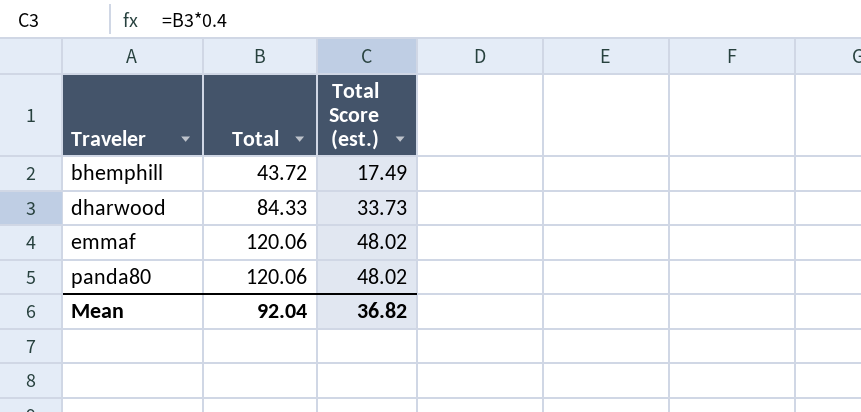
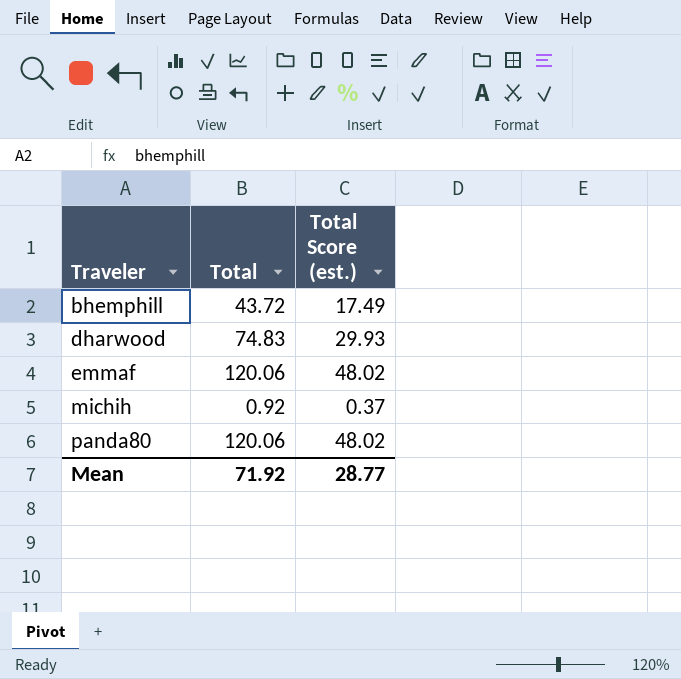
dharwood | Total: 84.33 -> 74.83
dharwood | Total Score (est.): 33.73 -> 29.93
row michih: none -> 0.92 | 0.37
Mean | Total: 92.04 -> 71.92
Mean | Total Score (est.): 36.82 -> 28.77

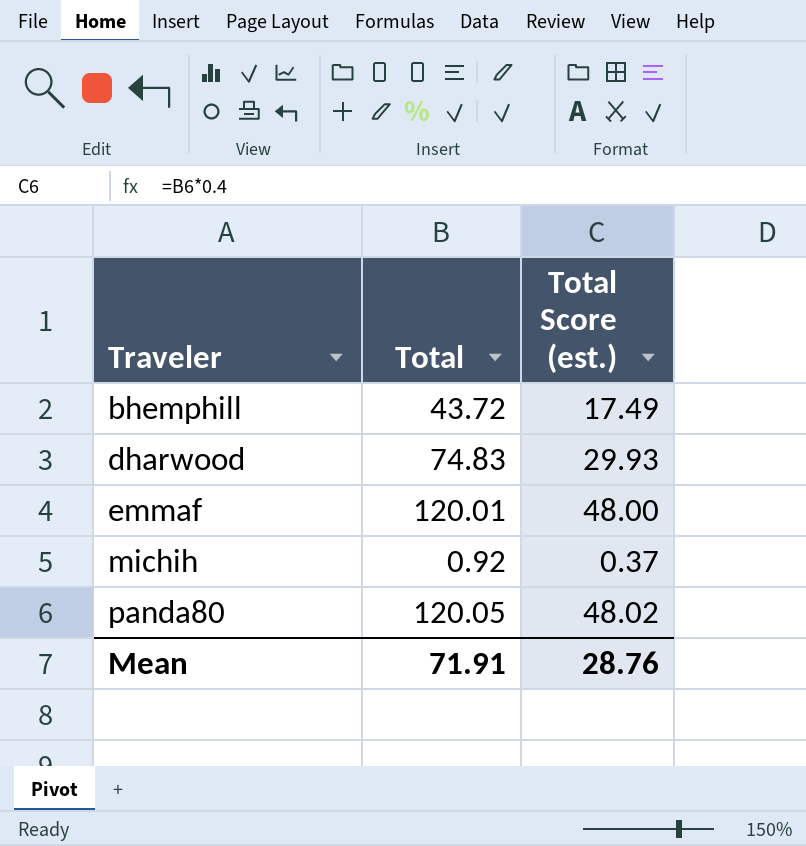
emmaf | Total: 120.06 -> 120.01
emmaf | Total Score (est.): 48.02 -> 48.00
panda80 | Total: 120.06 -> 120.05
Mean | Total: 71.92 -> 71.91
Mean | Total Score (est.): 28.77 -> 28.76

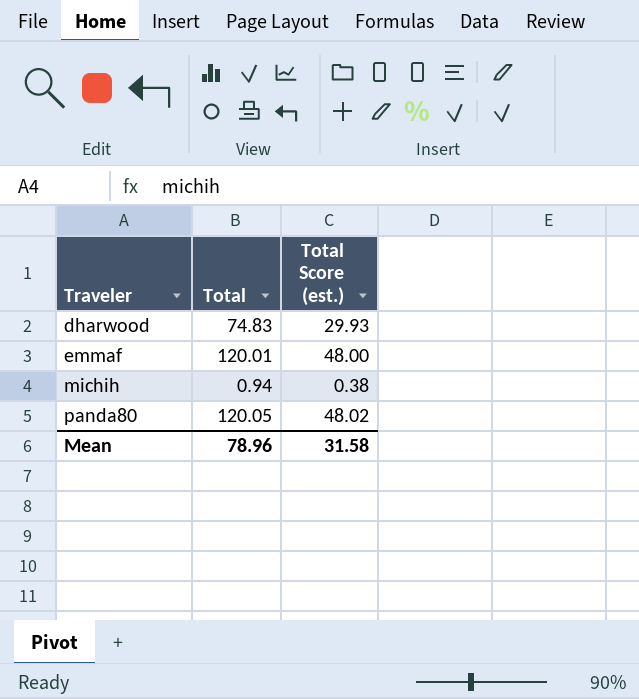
row bhemphill: 43.72 | 17.49 -> none
michih | Total: 0.92 -> 0.94
michih | Total Score (est.): 0.37 -> 0.38
Mean | Total: 71.91 -> 78.96
Mean | Total Score (est.): 28.76 -> 31.58

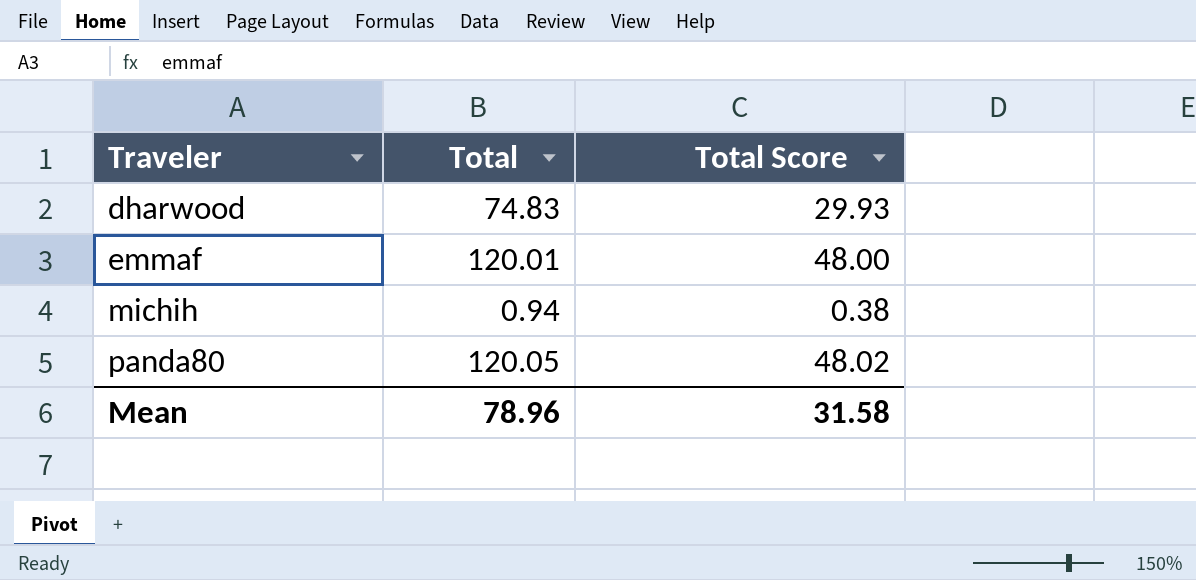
column name: Total Score (est.) -> Total Score

